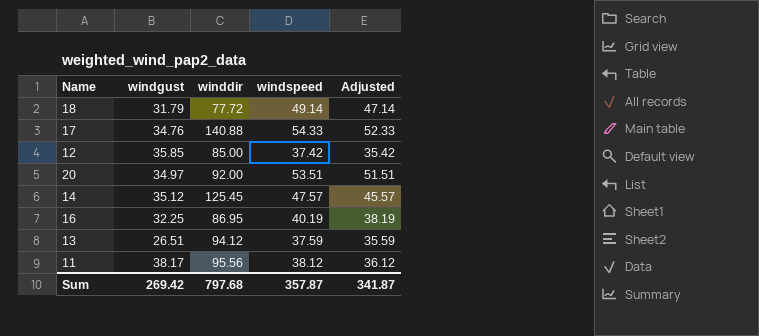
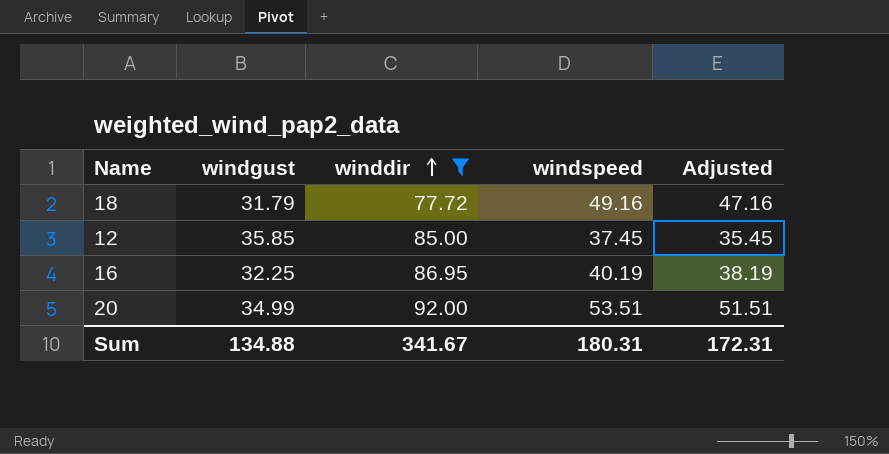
filter: none -> winddir <= 92.00
row order: none -> winddir ascending
18 | windspeed: 49.14 -> 49.16
18 | Adjusted: 47.14 -> 47.16
12 | windspeed: 37.42 -> 37.45
12 | Adjusted: 35.42 -> 35.45
20 | windgust: 34.97 -> 34.99
Sum | windgust: 269.42 -> 134.88
Sum | winddir: 797.68 -> 341.67
Sum | windspeed: 357.87 -> 180.31
Sum | Adjusted: 341.87 -> 172.31

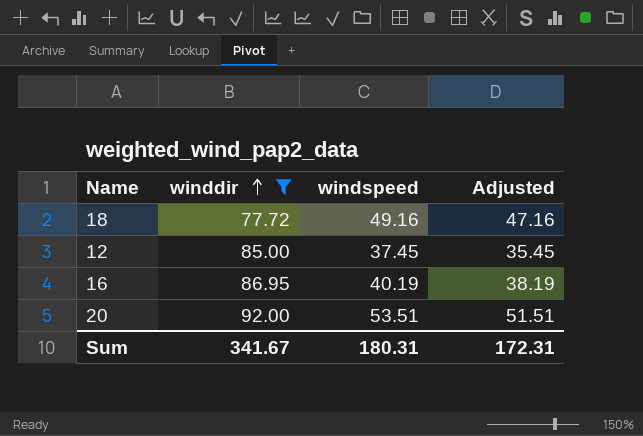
column windgust | position: 2 -> none

